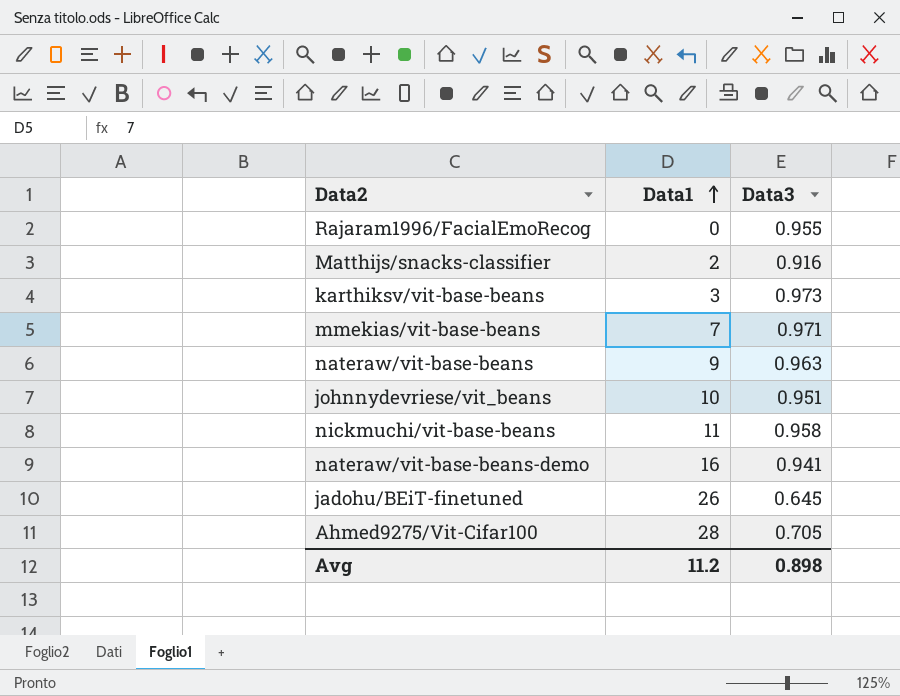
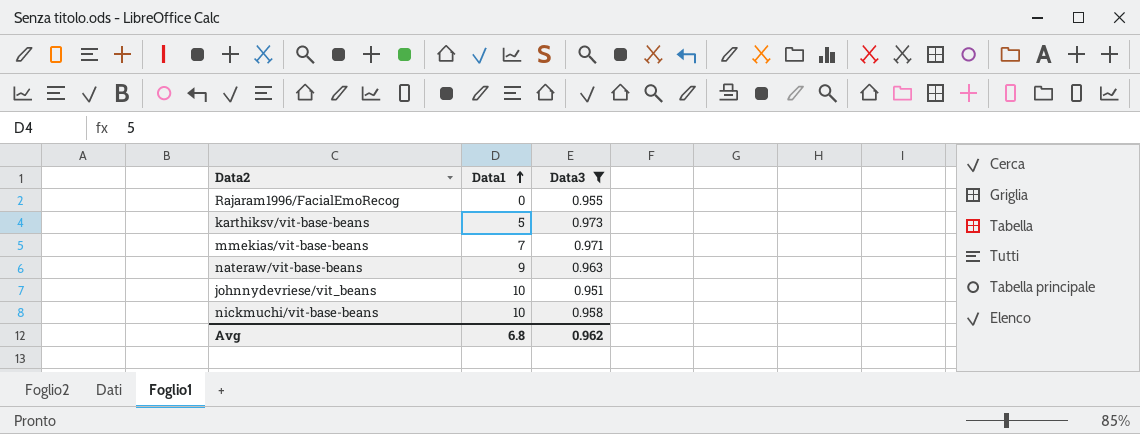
filter: none -> Data3 >= 0.951
karthiksv/vit-base-beans | Data1: 3 -> 5
nickmuchi/vit-base-beans | Data1: 11 -> 10
Avg | Data1: 11.2 -> 6.8
Avg | Data3: 0.898 -> 0.962

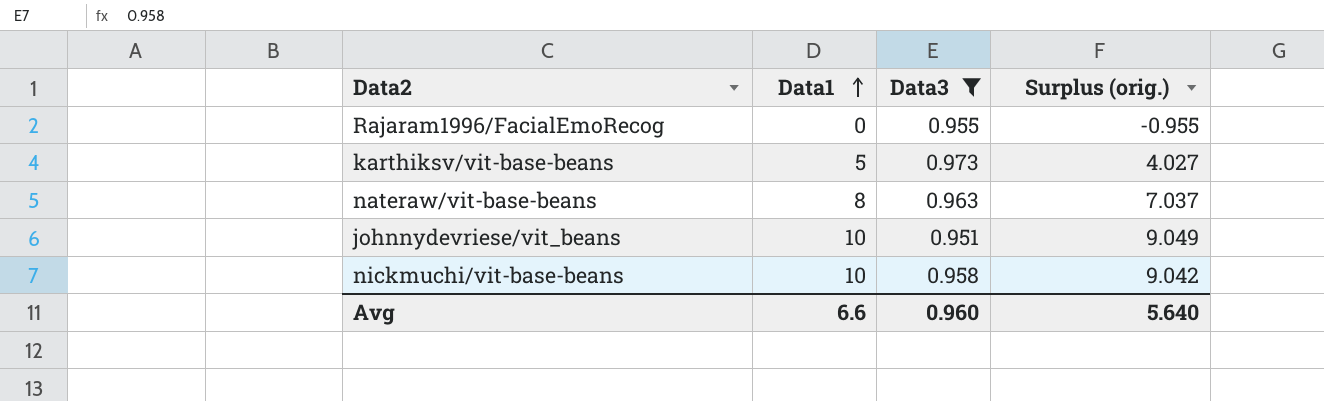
column Surplus (orig.) | formula: none -> [Data1] - [Data3]
row mmekias/vit-base-beans: 7 | 0.971 -> none
nateraw/vit-base-beans | Data1: 9 -> 8
Avg | Data1: 6.8 -> 6.6
Avg | Data3: 0.962 -> 0.960

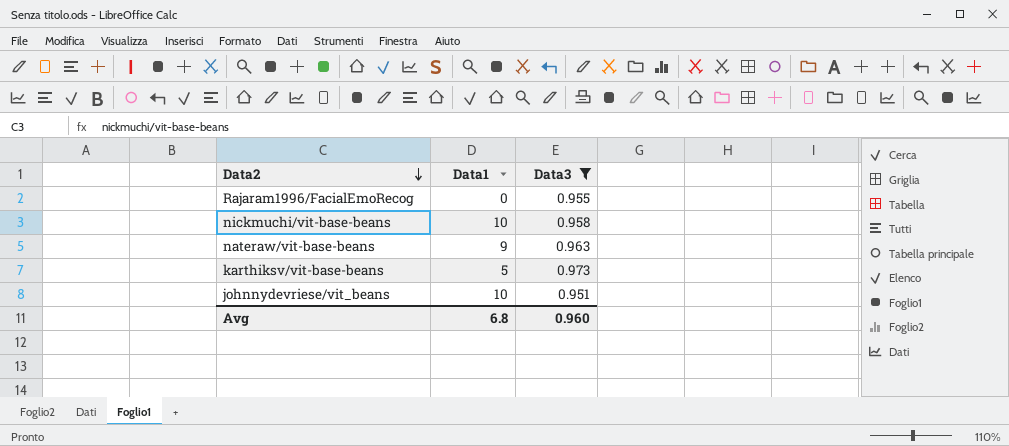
row order: Data1 ascending -> Data2 descending
column Surplus (orig.) | formula: [Data1] - [Data3] -> none
nateraw/vit-base-beans | Data1: 8 -> 9
Avg | Data1: 6.6 -> 6.8

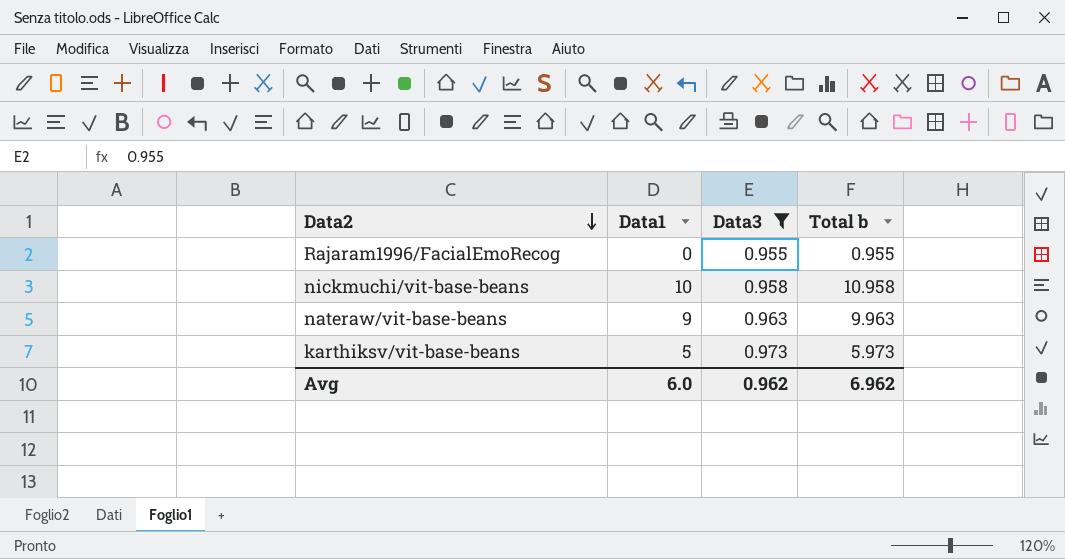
column Total b | formula: none -> [Data1] + [Data3]
row johnnydevriese/vit_beans: 10 | 0.951 -> none
Avg | Data1: 6.8 -> 6.0
Avg | Data3: 0.960 -> 0.962

